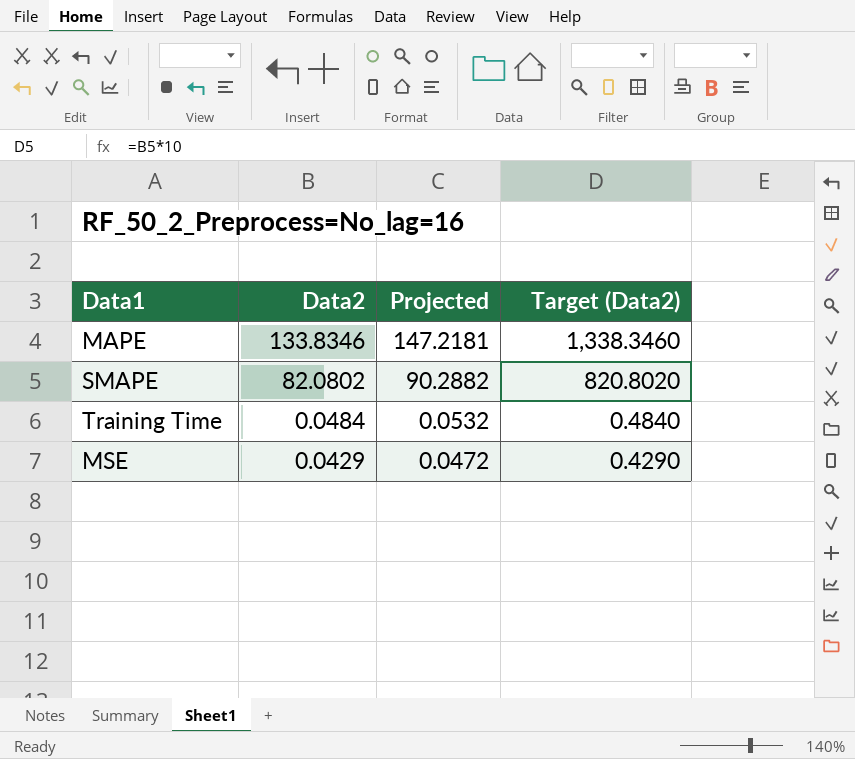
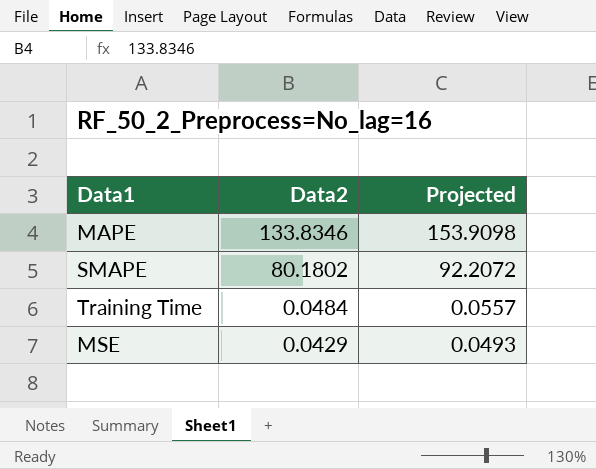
column Target (Data2) | formula: [Data2] * 10 -> none
column Projected | formula: [Data2] * 1.1 -> [Data2] * 1.15
SMAPE | Data2: 82.0802 -> 80.1802

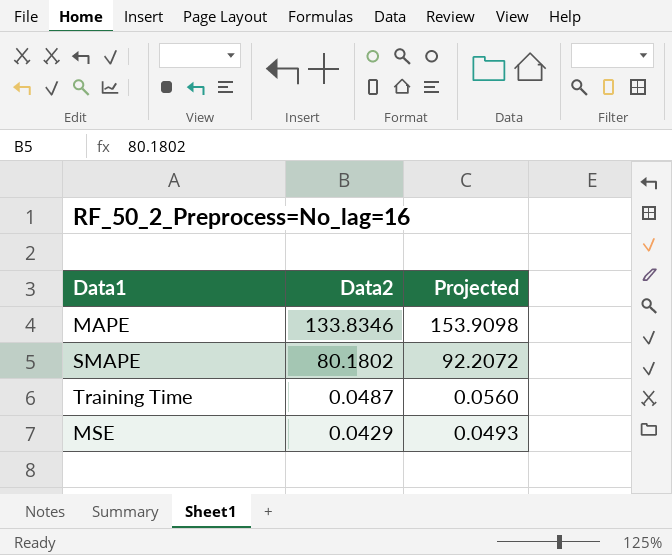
Training Time | Data2: 0.0484 -> 0.0487
Training Time | Projected: 0.0557 -> 0.0560

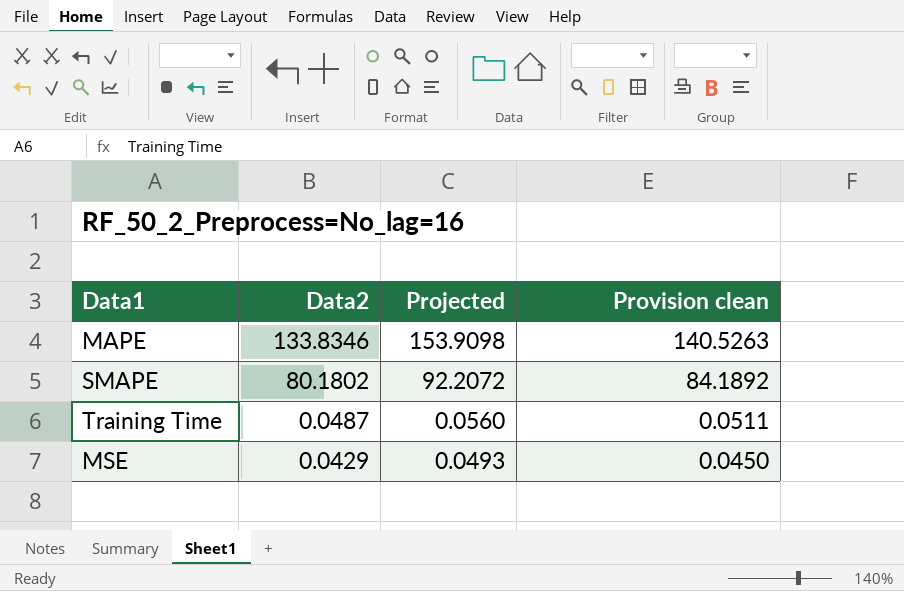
column Provision clean | formula: none -> [Data2] * 1.05

